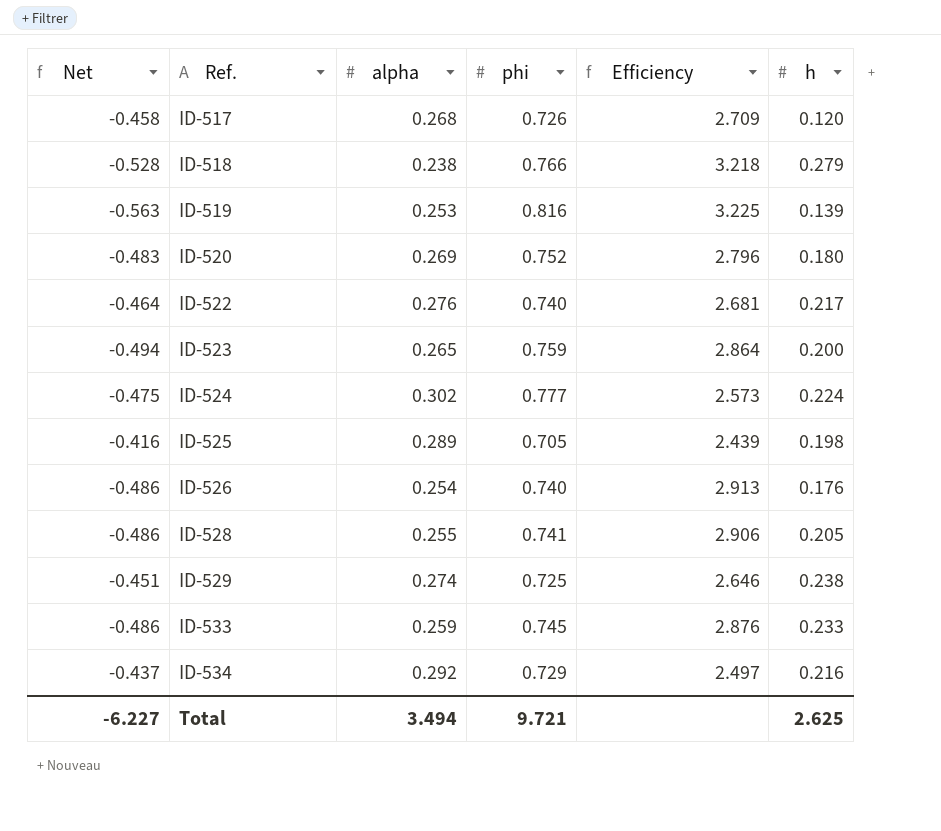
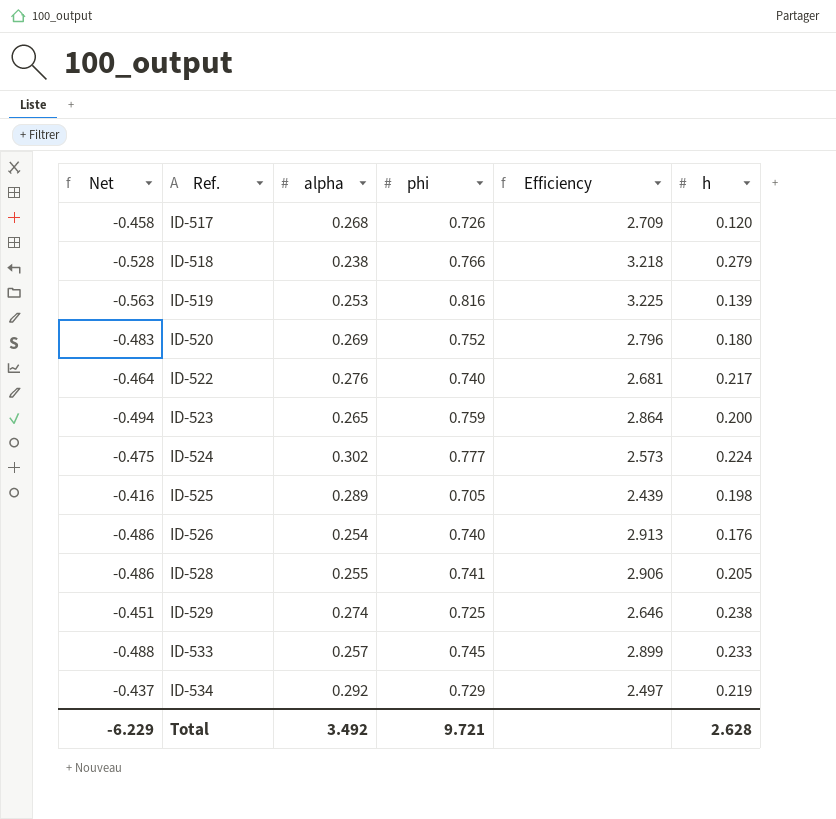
ID-533 | Net: -0.486 -> -0.488
ID-533 | alpha: 0.259 -> 0.257
ID-533 | Efficiency: 2.876 -> 2.899
ID-534 | h: 0.216 -> 0.219
Total | Net: -6.227 -> -6.229
Total | alpha: 3.494 -> 3.492
Total | h: 2.625 -> 2.628

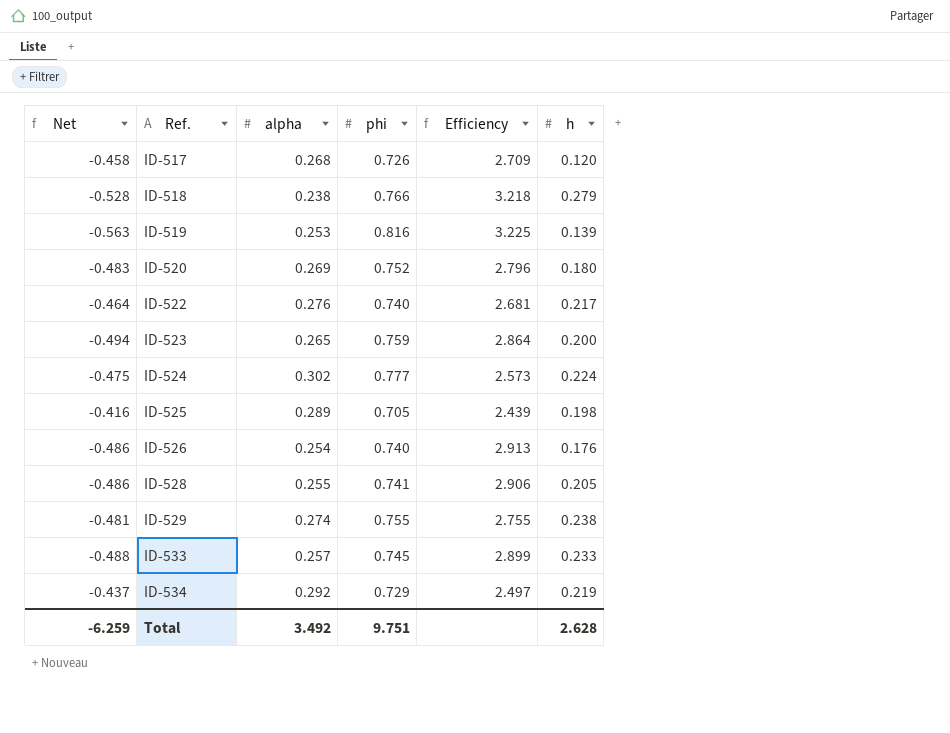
ID-529 | Net: -0.451 -> -0.481
ID-529 | phi: 0.725 -> 0.755
ID-529 | Efficiency: 2.646 -> 2.755
Total | Net: -6.229 -> -6.259
Total | phi: 9.721 -> 9.751

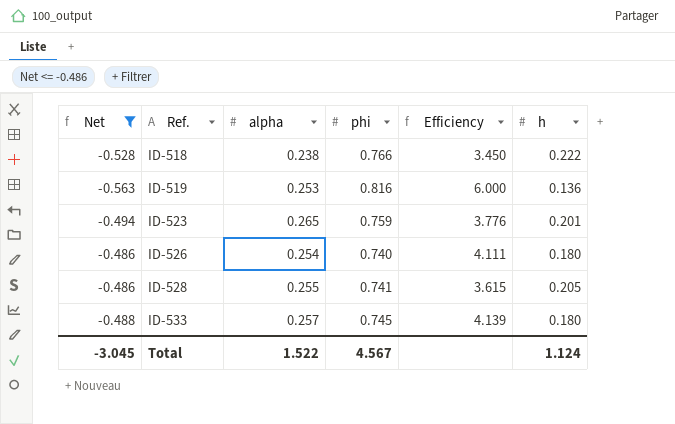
filter: none -> Net <= -0.486
column Efficiency | formula: [phi] / [alpha] -> [phi] / [h]
ID-518 | h: 0.279 -> 0.222
ID-519 | h: 0.139 -> 0.136
ID-523 | h: 0.200 -> 0.201
ID-526 | h: 0.176 -> 0.180
ID-533 | h: 0.233 -> 0.180
Total | Net: -6.259 -> -3.045
Total | alpha: 3.492 -> 1.522
Total | phi: 9.751 -> 4.567
Total | h: 2.628 -> 1.124

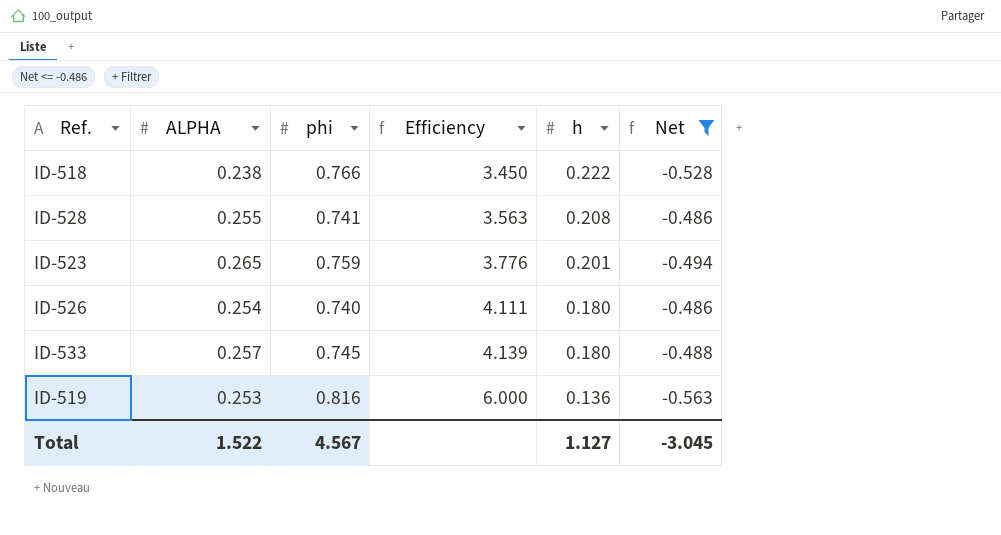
row order: Ref. ascending -> Efficiency ascending
column name: alpha -> ALPHA
column Net | position: 1 -> 6
ID-528 | Efficiency: 3.615 -> 3.563
ID-528 | h: 0.205 -> 0.208
Total | h: 1.124 -> 1.127

